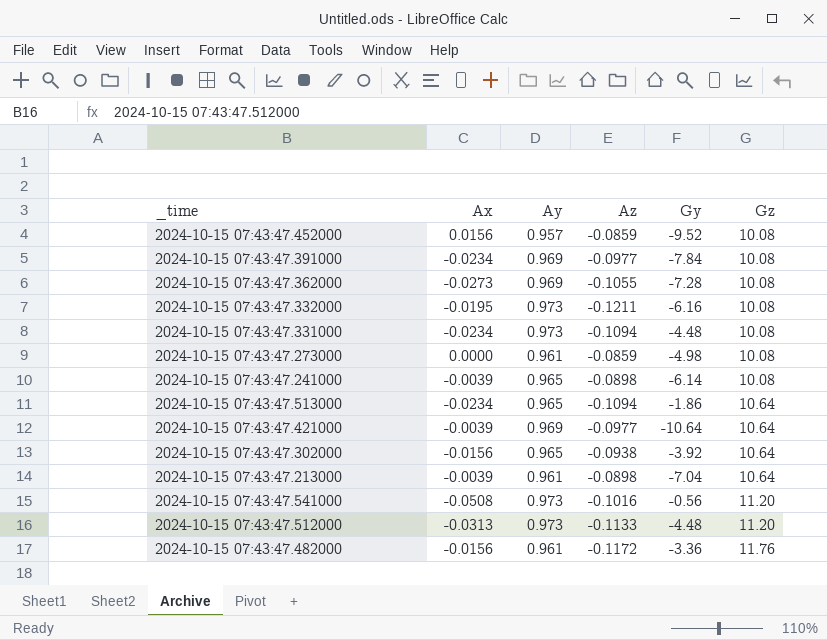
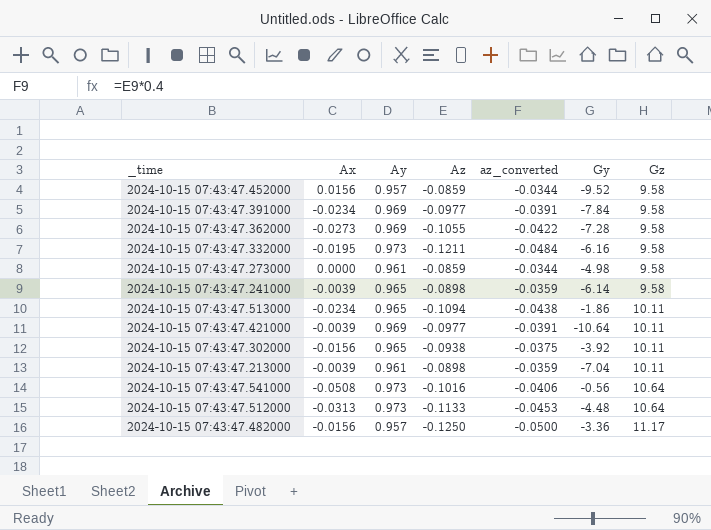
column az_converted | formula: none -> [Az] * 0.4
row 2024-10-15 07:43:47.331000: -0.0234 | 0.973 | -0.1094 | -4.48 | 10.08 -> none
2024-10-15 07:43:47.452000 | Gz: 10.08 -> 9.58
2024-10-15 07:43:47.391000 | Gz: 10.08 -> 9.58
2024-10-15 07:43:47.362000 | Gz: 10.08 -> 9.58
2024-10-15 07:43:47.332000 | Gz: 10.08 -> 9.58
2024-10-15 07:43:47.273000 | Gz: 10.08 -> 9.58
2024-10-15 07:43:47.241000 | Gz: 10.08 -> 9.58
2024-10-15 07:43:47.513000 | Gz: 10.64 -> 10.11
2024-10-15 07:43:47.421000 | Gz: 10.64 -> 10.11
2024-10-15 07:43:47.302000 | Gz: 10.64 -> 10.11
2024-10-15 07:43:47.213000 | Gz: 10.64 -> 10.11
2024-10-15 07:43:47.541000 | Gz: 11.20 -> 10.64
2024-10-15 07:43:47.512000 | Gz: 11.20 -> 10.64
2024-10-15 07:43:47.482000 | Ay: 0.961 -> 0.957
2024-10-15 07:43:47.482000 | Az: -0.1172 -> -0.1250
2024-10-15 07:43:47.482000 | Gz: 11.76 -> 11.17

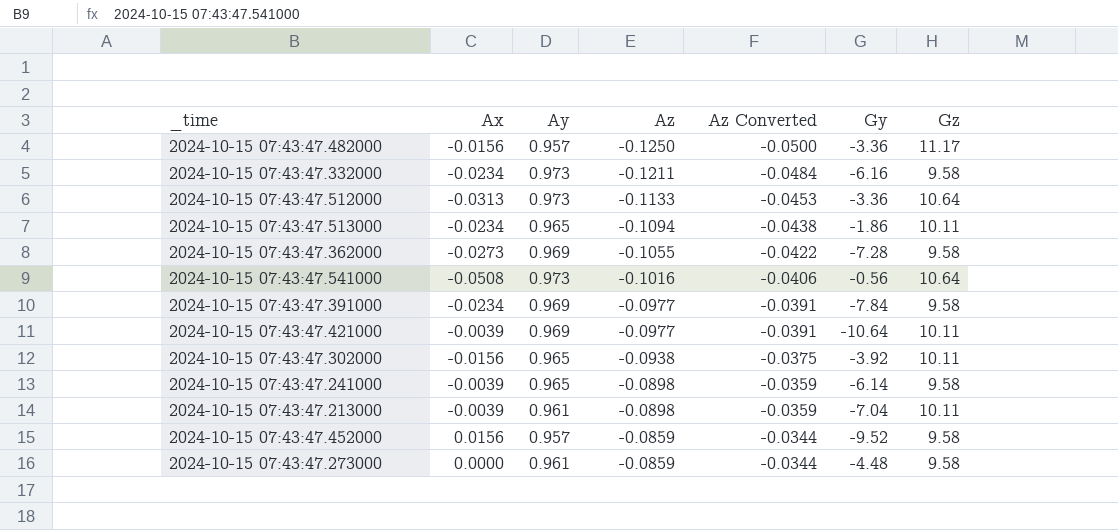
row order: Gz ascending -> Az ascending
column name: az_converted -> Az Converted
2024-10-15 07:43:47.332000 | Ax: -0.0195 -> -0.0234
2024-10-15 07:43:47.512000 | Gy: -4.48 -> -3.36
2024-10-15 07:43:47.273000 | Gy: -4.98 -> -4.48

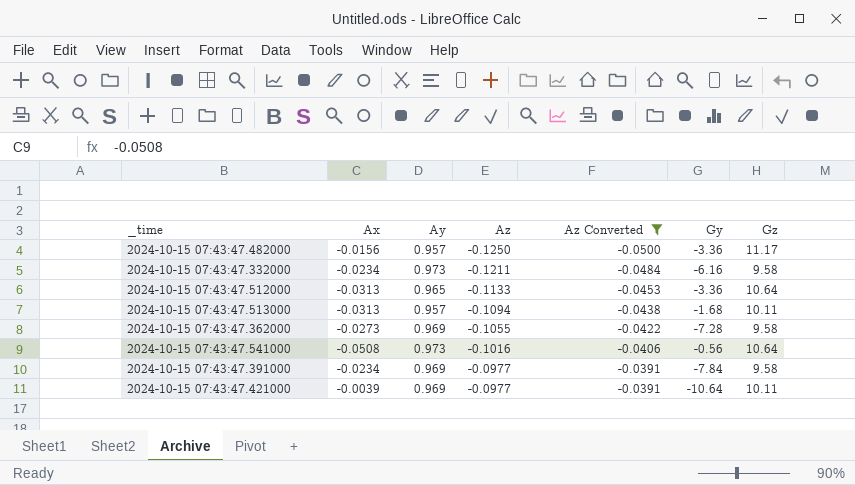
filter: none -> Az Converted <= -0.0391
2024-10-15 07:43:47.512000 | Ay: 0.973 -> 0.965
2024-10-15 07:43:47.513000 | Ax: -0.0234 -> -0.0313
2024-10-15 07:43:47.513000 | Ay: 0.965 -> 0.957
2024-10-15 07:43:47.513000 | Gy: -1.86 -> -1.68

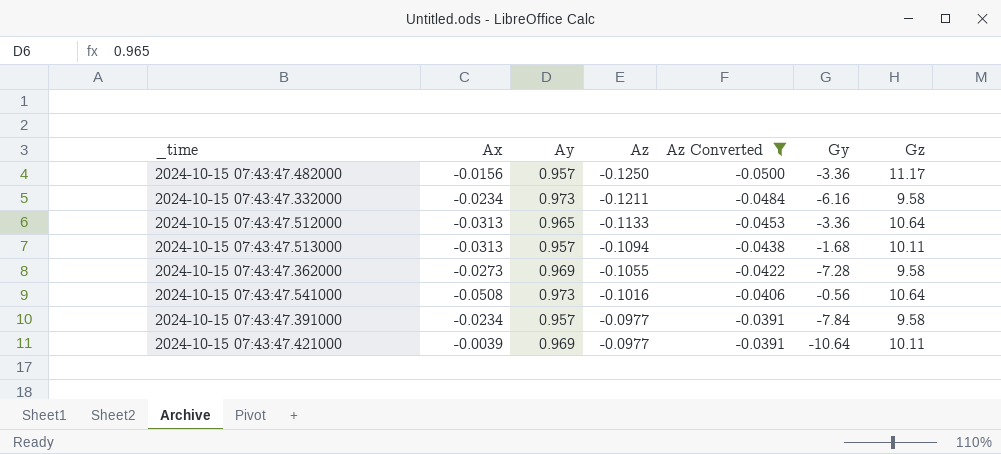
2024-10-15 07:43:47.391000 | Ay: 0.969 -> 0.957

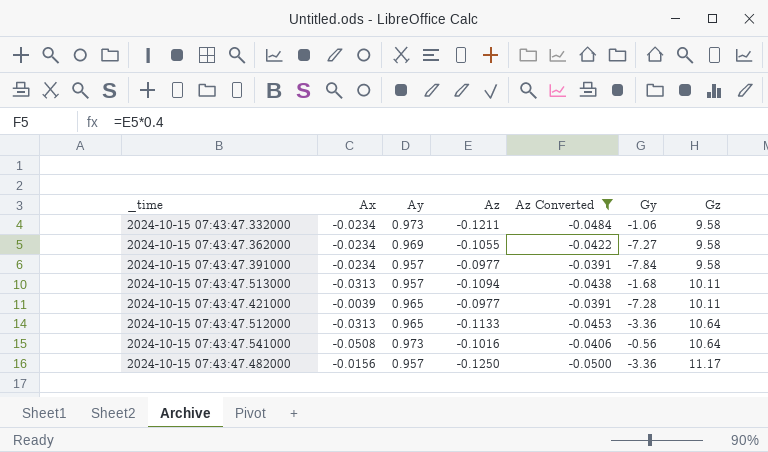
row order: Az ascending -> Gz ascending
2024-10-15 07:43:47.332000 | Gy: -6.16 -> -1.06
2024-10-15 07:43:47.362000 | Ax: -0.0273 -> -0.0234
2024-10-15 07:43:47.362000 | Gy: -7.28 -> -7.27
2024-10-15 07:43:47.421000 | Ay: 0.969 -> 0.965
2024-10-15 07:43:47.421000 | Gy: -10.64 -> -7.28

